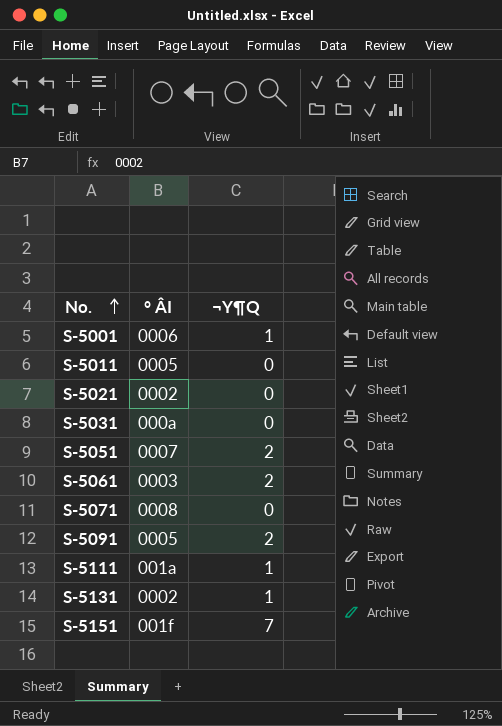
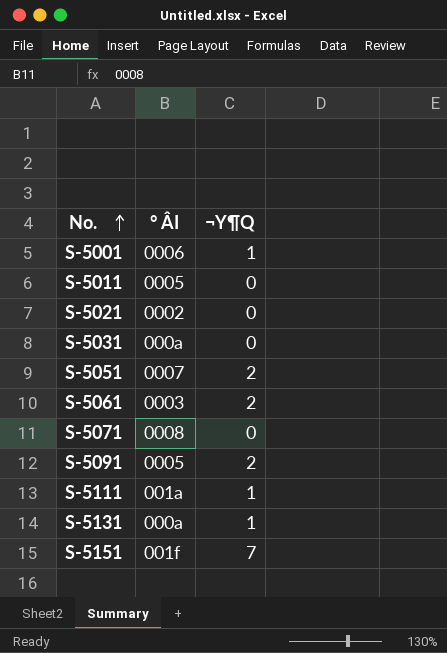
S-5131 | ° ÂI: 0002 -> 000a

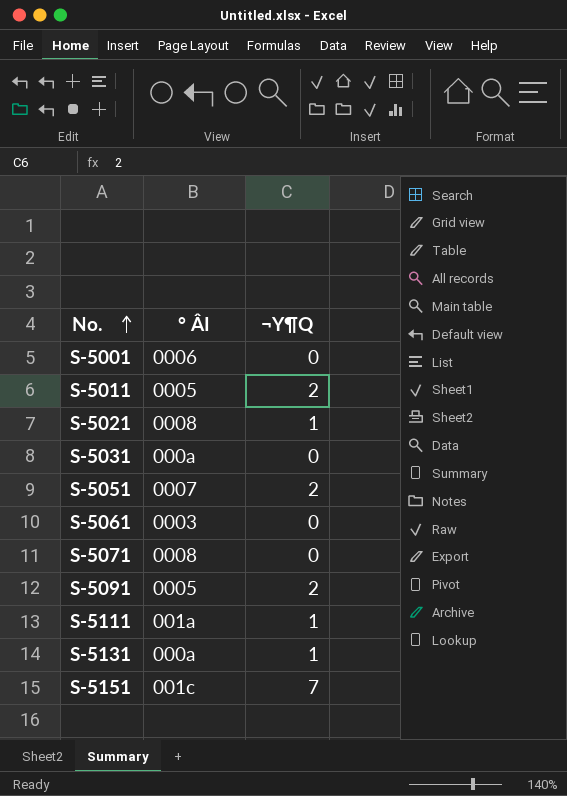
S-5001 | ¬Y¶Q: 1 -> 0
S-5011 | ¬Y¶Q: 0 -> 2
S-5021 | ° ÂI: 0002 -> 0008
S-5021 | ¬Y¶Q: 0 -> 1
S-5061 | ¬Y¶Q: 2 -> 0
S-5151 | ° ÂI: 001f -> 001c

